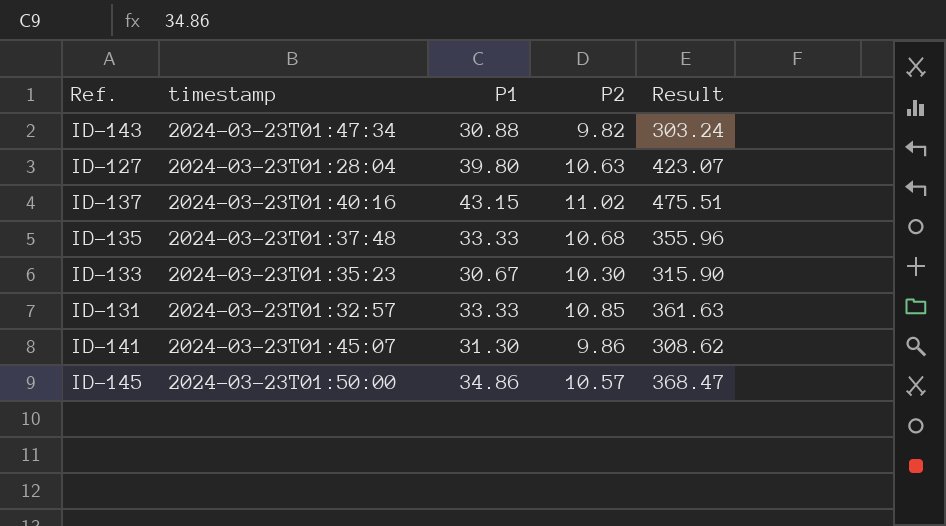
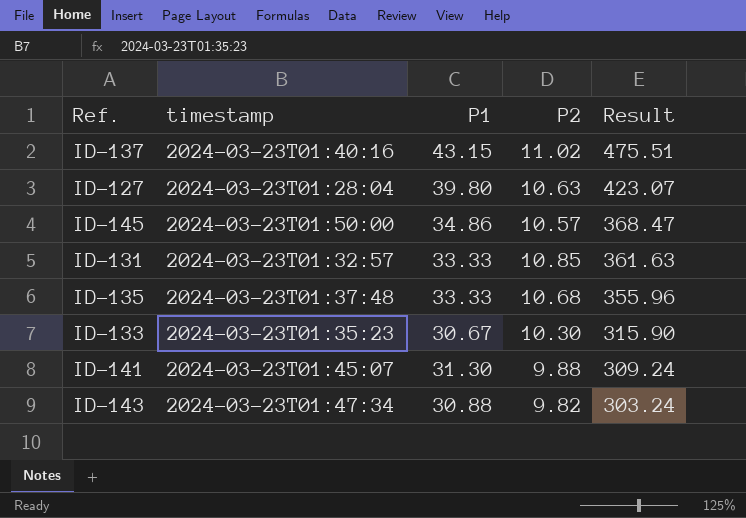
row order: none -> Result descending
ID-141 | P2: 9.86 -> 9.88
ID-141 | Result: 308.62 -> 309.24

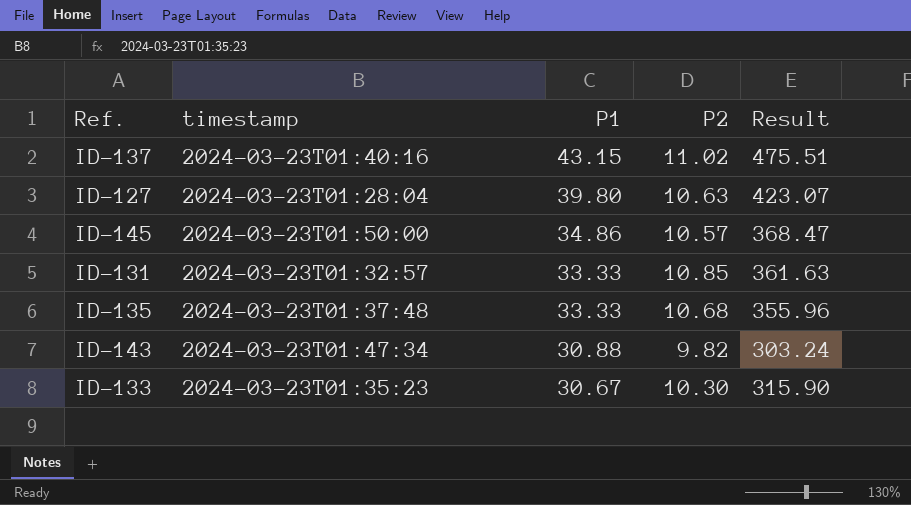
row order: Result descending -> P1 descending
row ID-141: 2024-03-23T01:45:07 | 31.30 | 9.88 | 309.24 -> none

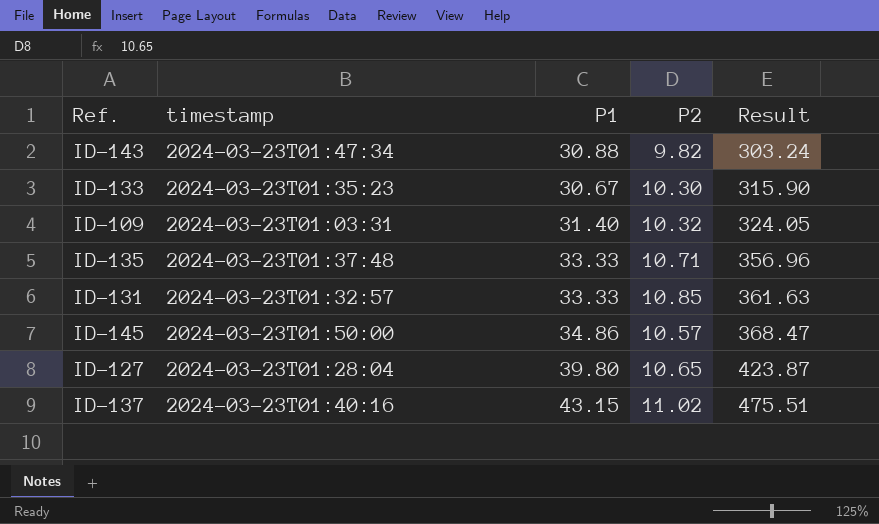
row order: P1 descending -> Result ascending
row ID-109: none -> 2024-03-23T01:03:31 | 31.40 | 10.32 | 324.05
ID-135 | P2: 10.68 -> 10.71
ID-135 | Result: 355.96 -> 356.96
ID-127 | P2: 10.63 -> 10.65
ID-127 | Result: 423.07 -> 423.87

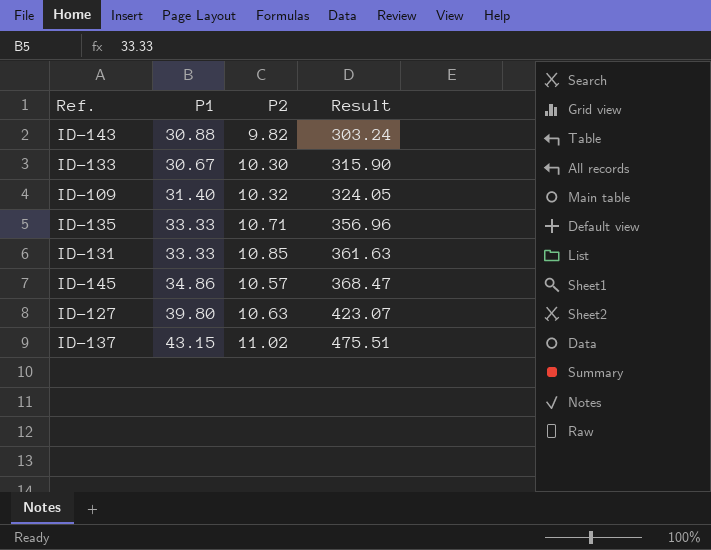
column timestamp | position: 2 -> none
ID-127 | P2: 10.65 -> 10.63
ID-127 | Result: 423.87 -> 423.07

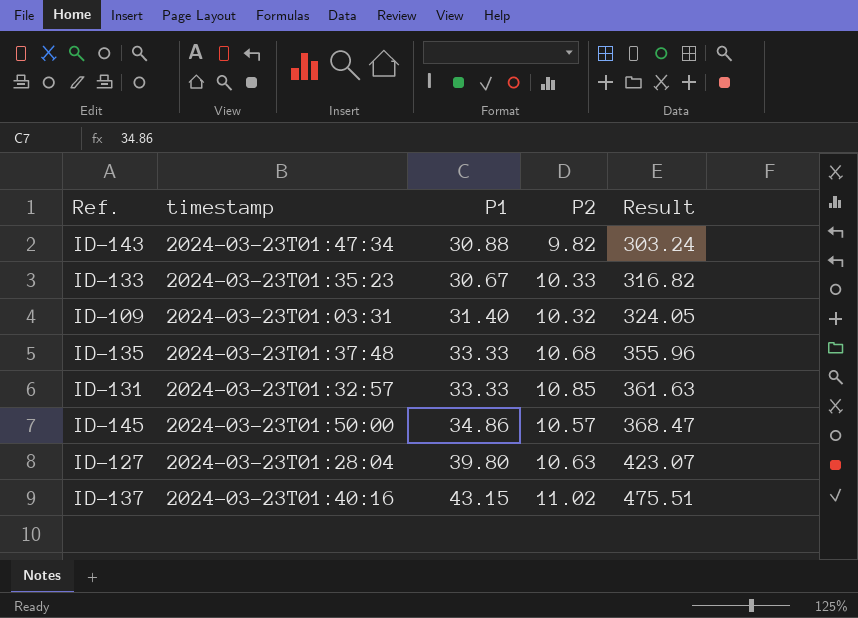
column timestamp | position: none -> 2
ID-133 | P2: 10.30 -> 10.33
ID-133 | Result: 315.90 -> 316.82
ID-135 | P2: 10.71 -> 10.68
ID-135 | Result: 356.96 -> 355.96

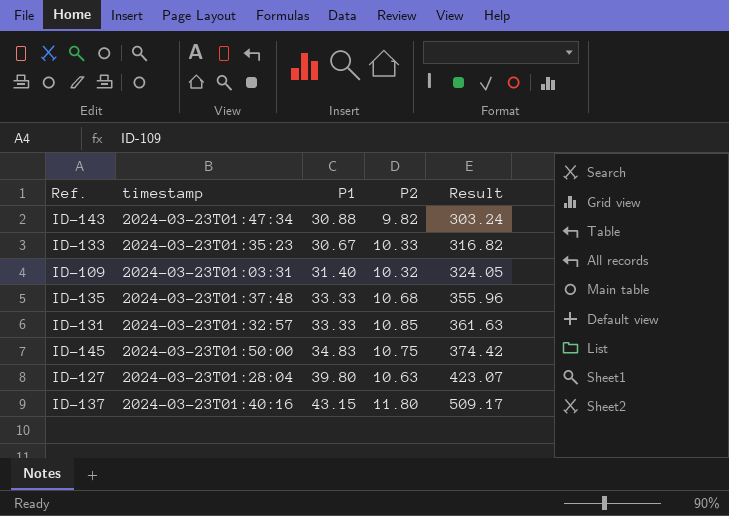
ID-145 | P1: 34.86 -> 34.83
ID-145 | P2: 10.57 -> 10.75
ID-145 | Result: 368.47 -> 374.42
ID-137 | P2: 11.02 -> 11.80
ID-137 | Result: 475.51 -> 509.17

